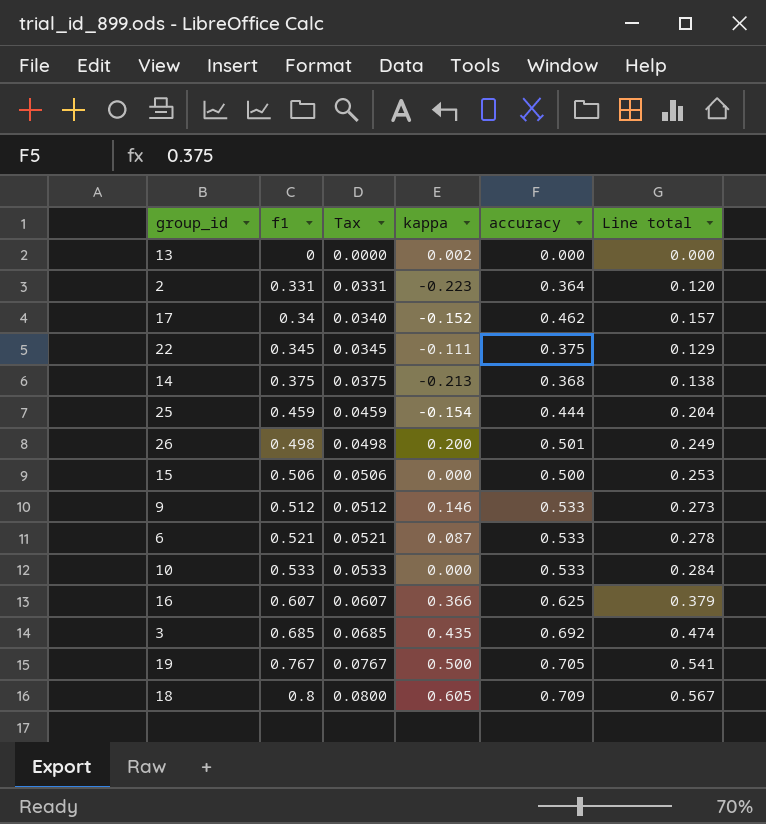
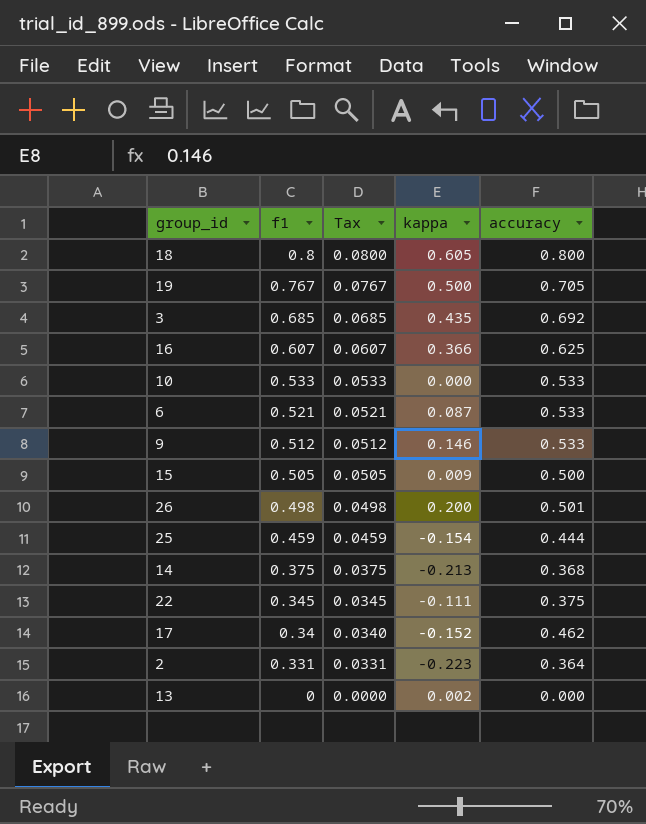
row order: f1 ascending -> f1 descending
column Line total | formula: [f1] * [accuracy] -> none
18 | accuracy: 0.709 -> 0.800
15 | f1: 0.506 -> 0.505
15 | Tax: 0.0506 -> 0.0505
15 | kappa: 0.000 -> 0.009

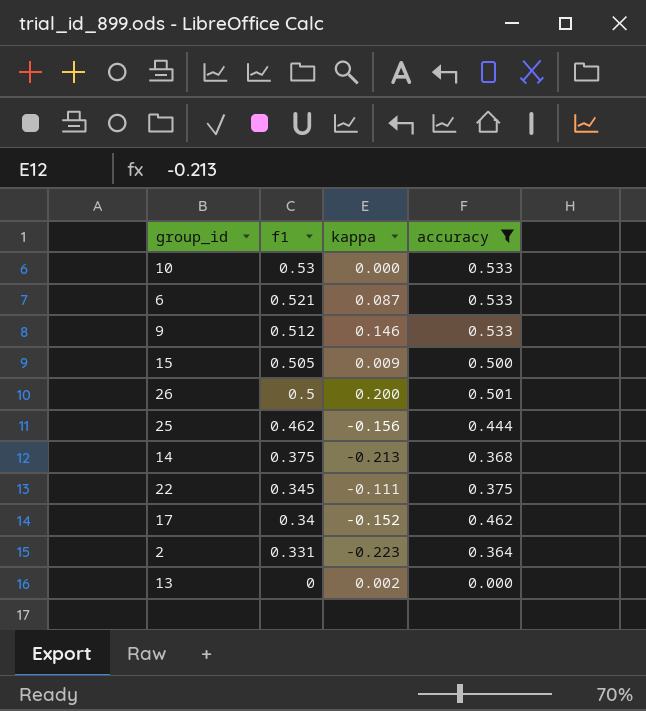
filter: none -> accuracy <= 0.533
column Tax | formula: [f1] * 0.1 -> none
10 | f1: 0.533 -> 0.53
26 | f1: 0.498 -> 0.5
25 | f1: 0.459 -> 0.462
25 | kappa: -0.154 -> -0.156

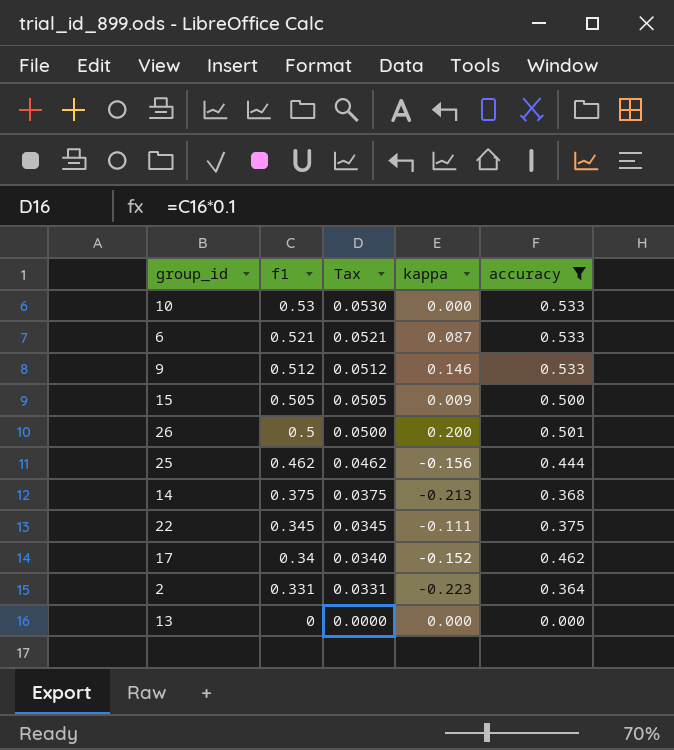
column Tax | formula: none -> [f1] * 0.1
13 | kappa: 0.002 -> 0.000

